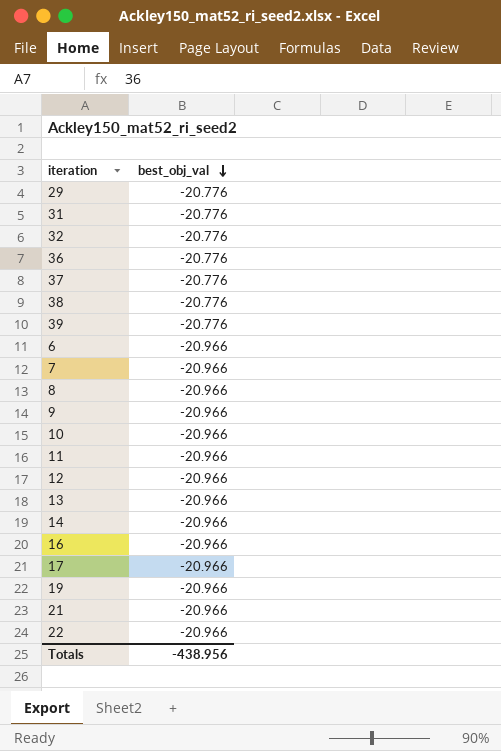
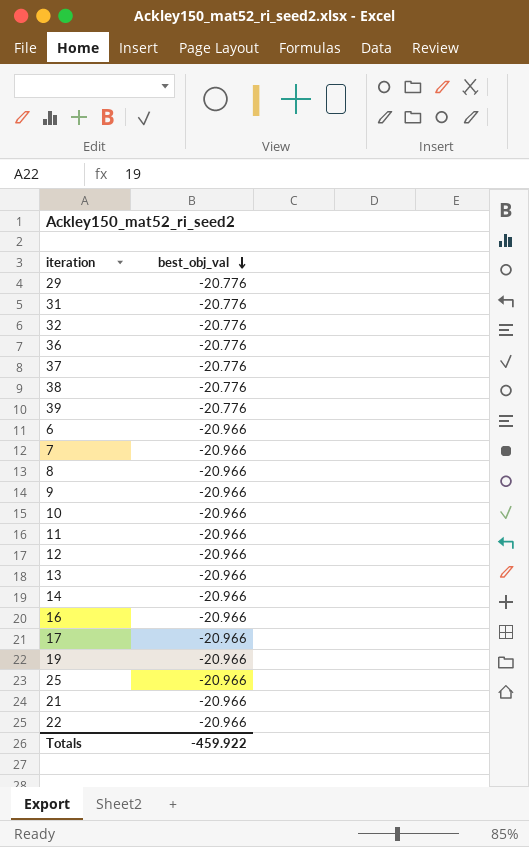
row 25: none -> -20.966
Totals | best_obj_val: -438.956 -> -459.922

